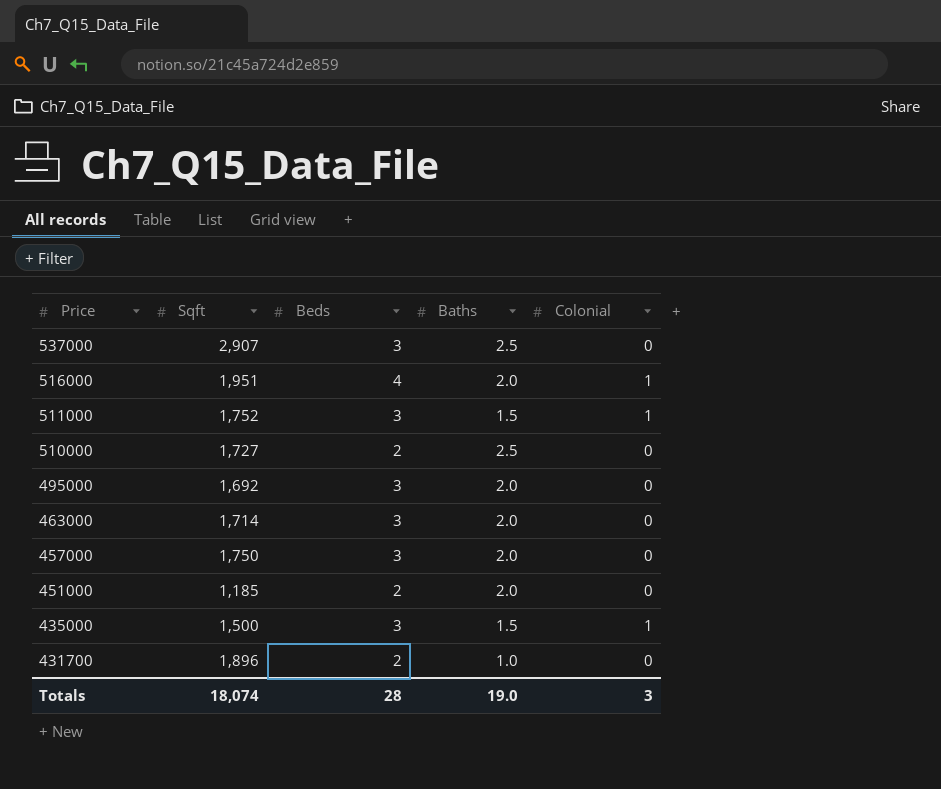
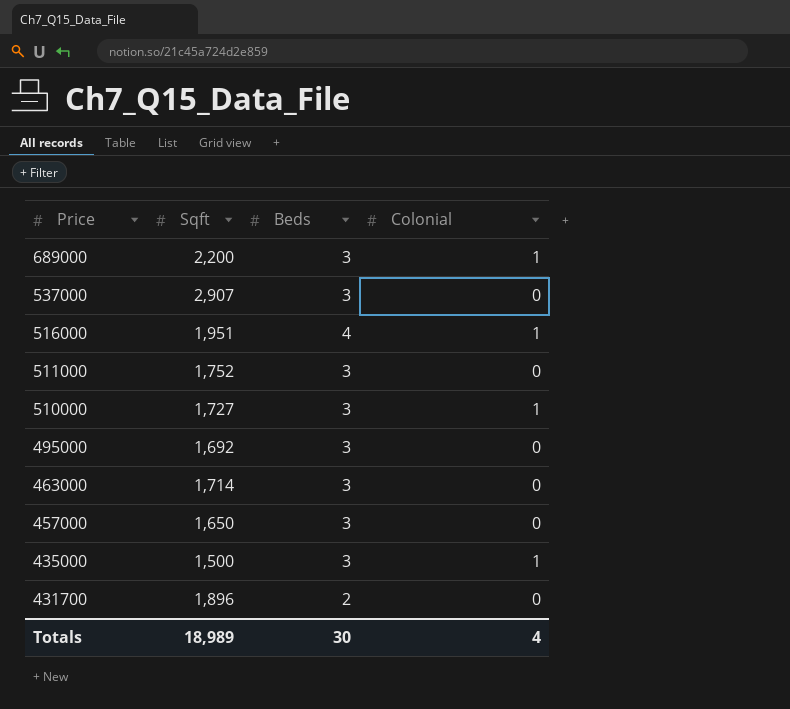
column Baths | position: 4 -> none
row 451000: 1,185 | 2 | 2.0 | 0 -> none
row 689000: none -> 2,200 | 3 | 1
511000 | Colonial: 1 -> 0
510000 | Beds: 2 -> 3
510000 | Colonial: 0 -> 1
457000 | Sqft: 1,750 -> 1,650
Totals | Sqft: 18,074 -> 18,989
Totals | Beds: 28 -> 30
Totals | Colonial: 3 -> 4

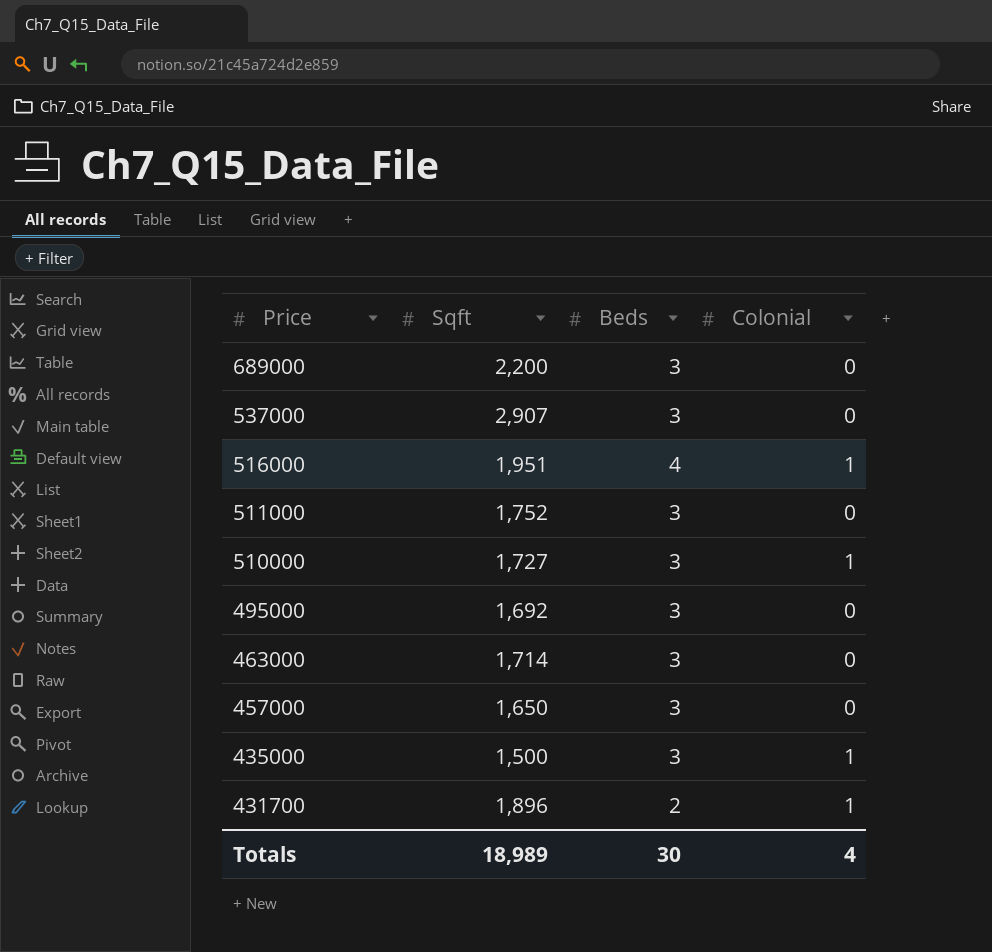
689000 | Colonial: 1 -> 0
431700 | Colonial: 0 -> 1

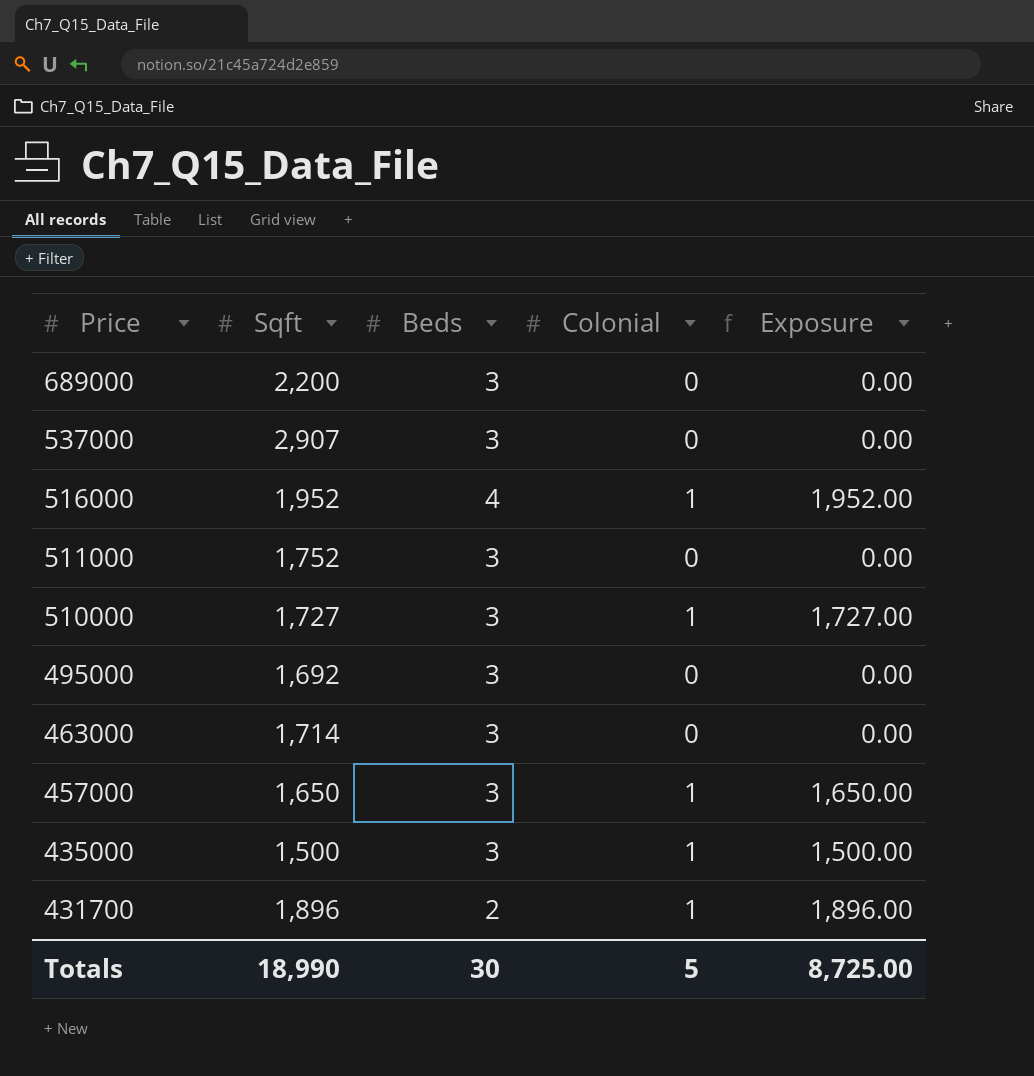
column Exposure | formula: none -> [Sqft] * [Colonial]
516000 | Sqft: 1,951 -> 1,952
457000 | Colonial: 0 -> 1
Totals | Sqft: 18,989 -> 18,990
Totals | Colonial: 4 -> 5

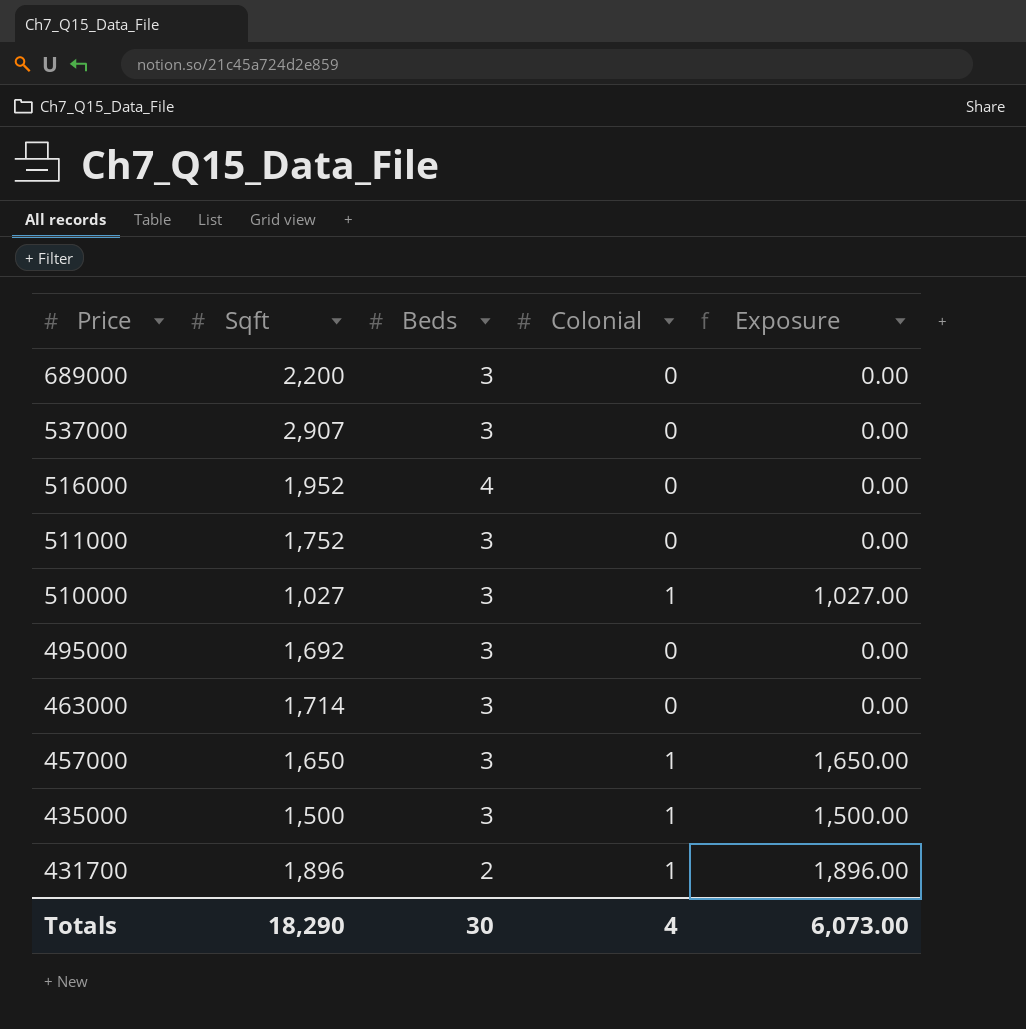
516000 | Colonial: 1 -> 0
516000 | Exposure: 1,952.00 -> 0.00
510000 | Sqft: 1,727 -> 1,027
510000 | Exposure: 1,727.00 -> 1,027.00
Totals | Sqft: 18,990 -> 18,290
Totals | Colonial: 5 -> 4
Totals | Exposure: 8,725.00 -> 6,073.00

